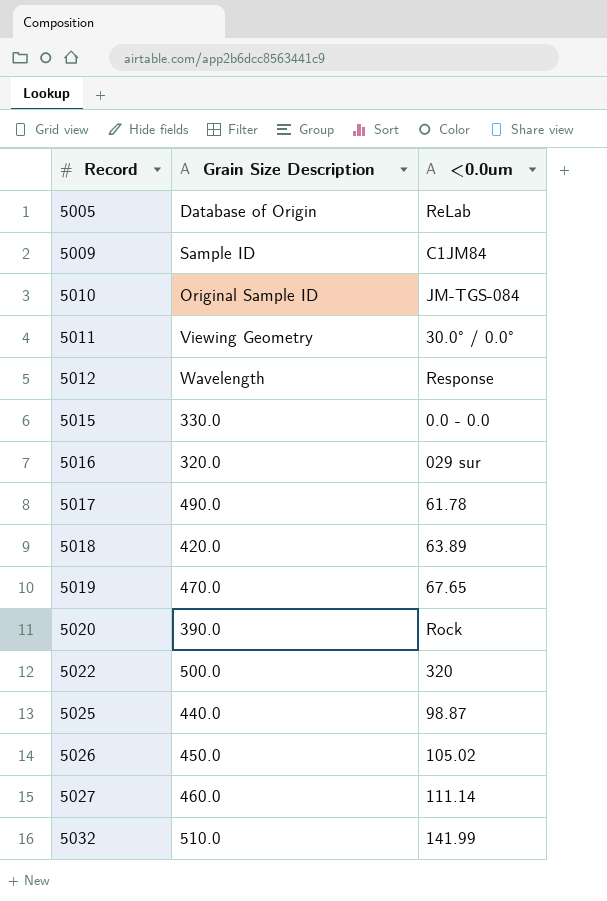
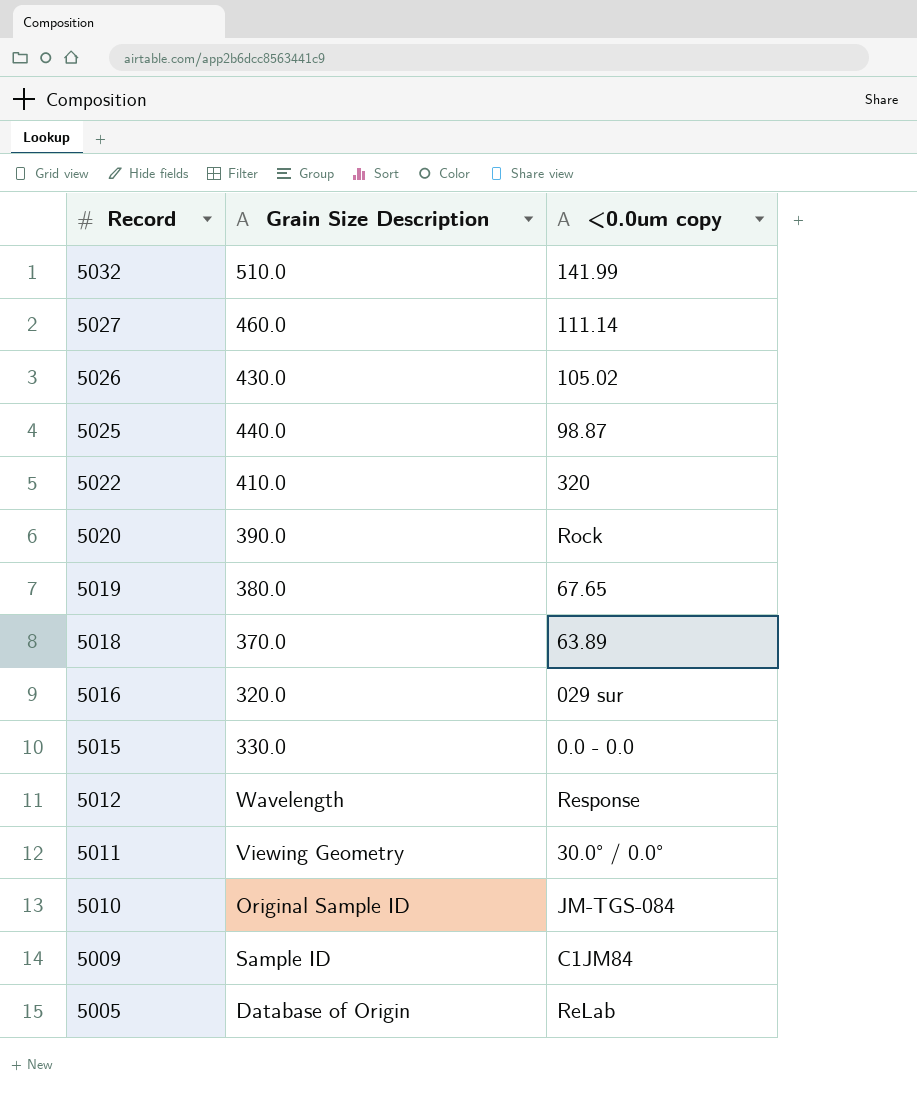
row order: Record ascending -> Record descending
column name: <0.0um -> <0.0um copy
row 5017: 490.0 | 61.78 -> none
5026 | Grain Size Description: 450.0 -> 430.0
5022 | Grain Size Description: 500.0 -> 410.0
5019 | Grain Size Description: 470.0 -> 380.0
5018 | Grain Size Description: 420.0 -> 370.0

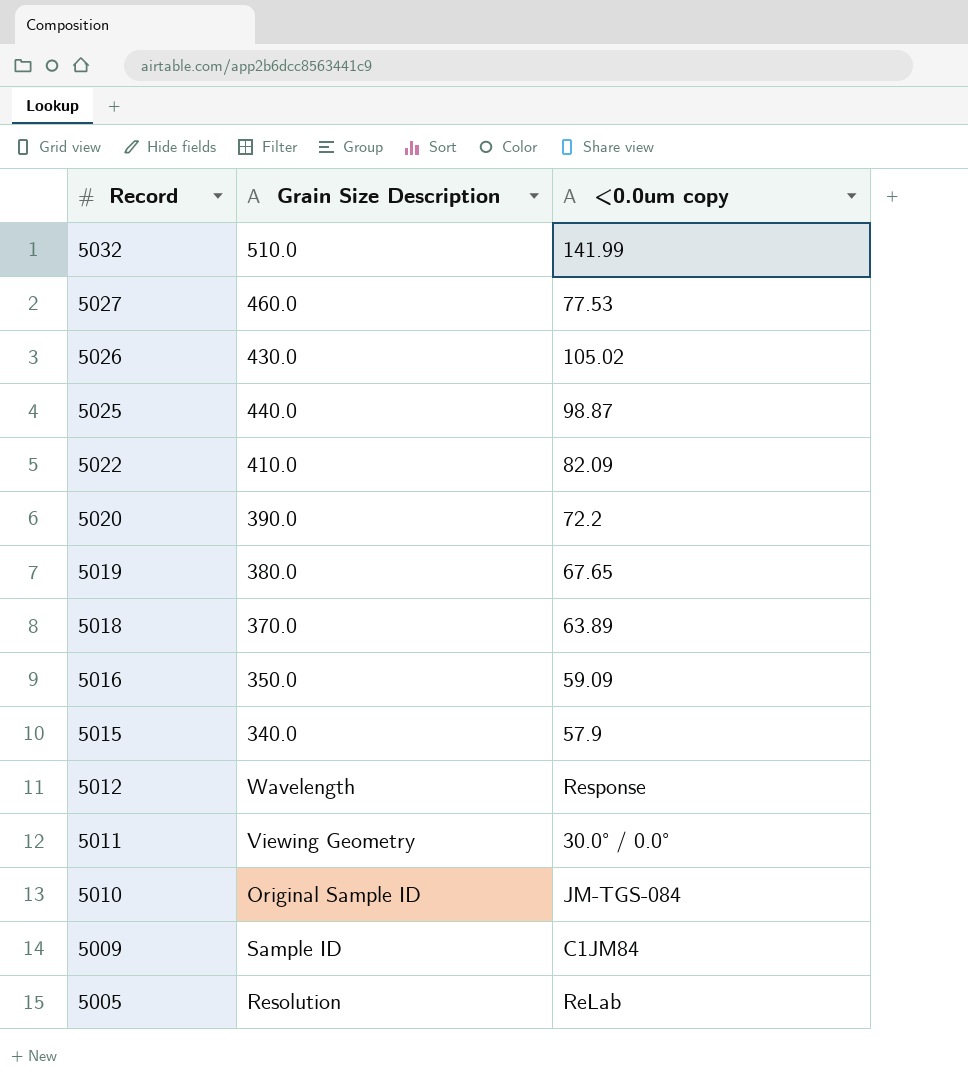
5027 | <0.0um copy: 111.14 -> 77.53
5022 | <0.0um copy: 320 -> 82.09
5020 | <0.0um copy: Rock -> 72.2
5016 | Grain Size Description: 320.0 -> 350.0
5016 | <0.0um copy: 029 sur -> 59.09
5015 | Grain Size Description: 330.0 -> 340.0
5015 | <0.0um copy: 0.0 - 0.0 -> 57.9
5005 | Grain Size Description: Database of Origin -> Resolution

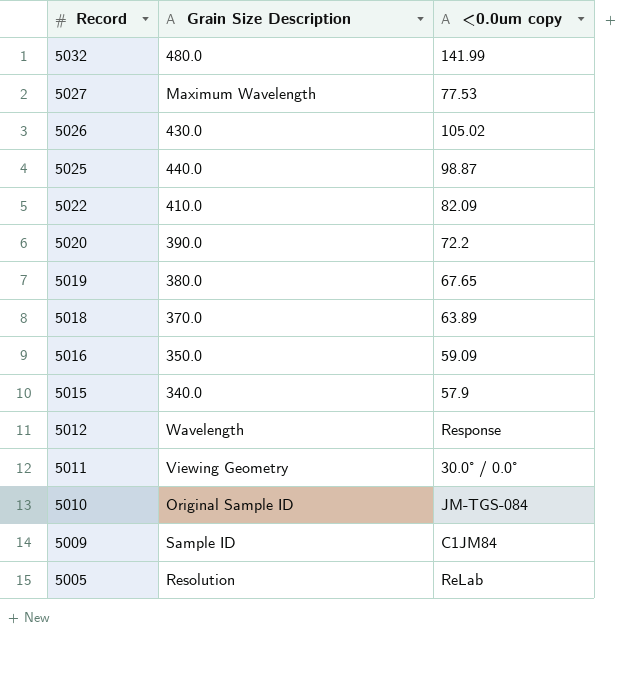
5032 | Grain Size Description: 510.0 -> 480.0
5027 | Grain Size Description: 460.0 -> Maximum Wavelength

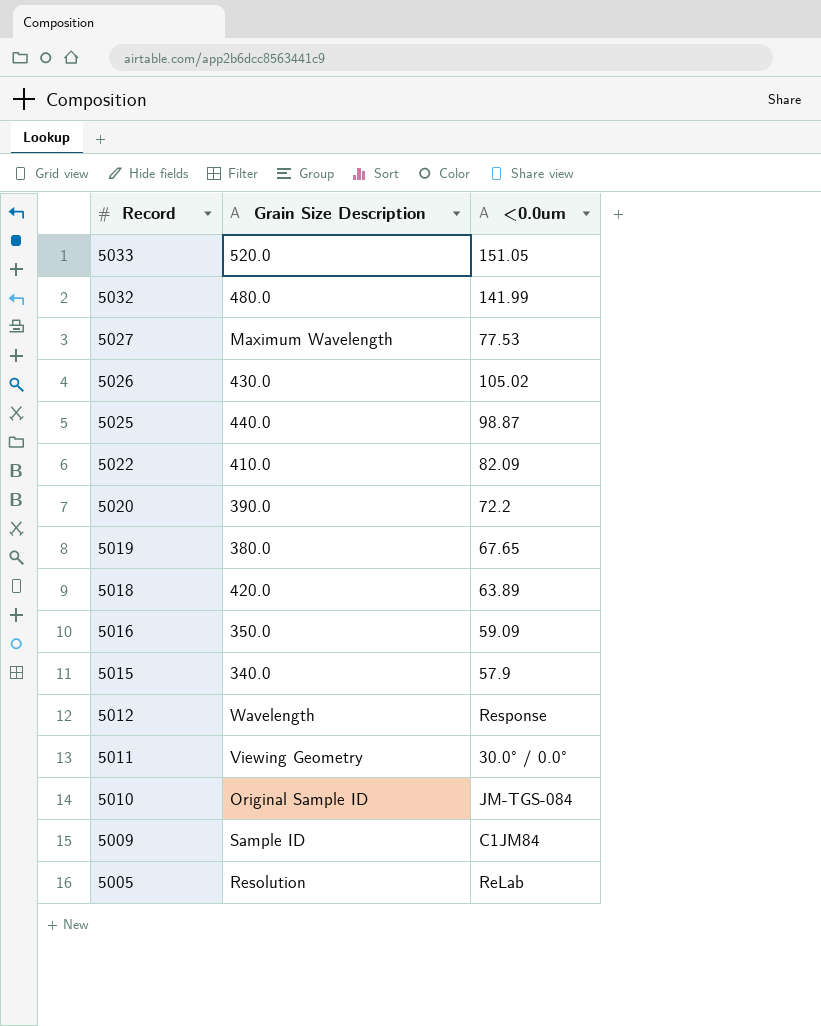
column name: <0.0um copy -> <0.0um
row 5033: none -> 520.0 | 151.05
5018 | Grain Size Description: 370.0 -> 420.0

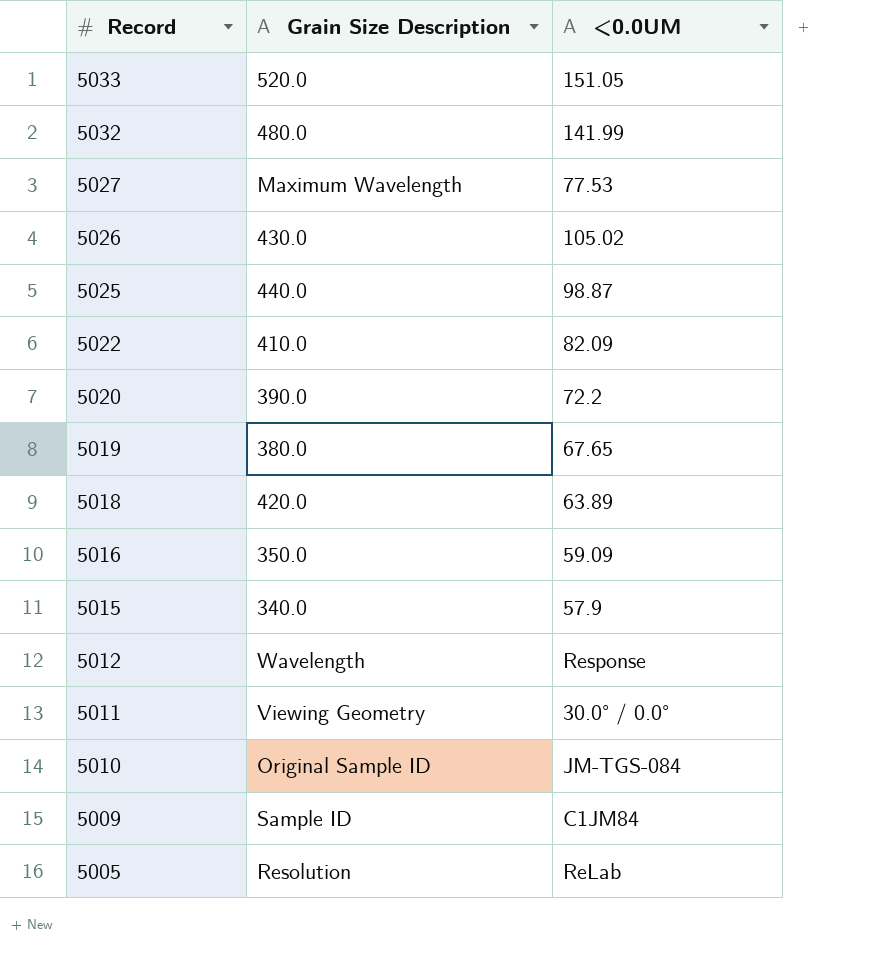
column name: <0.0um -> <0.0UM

